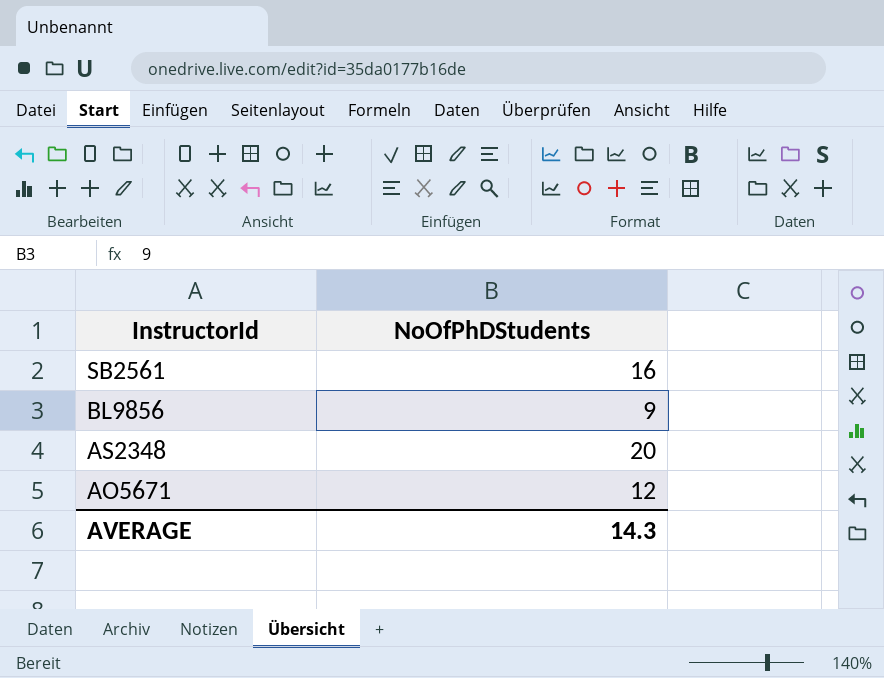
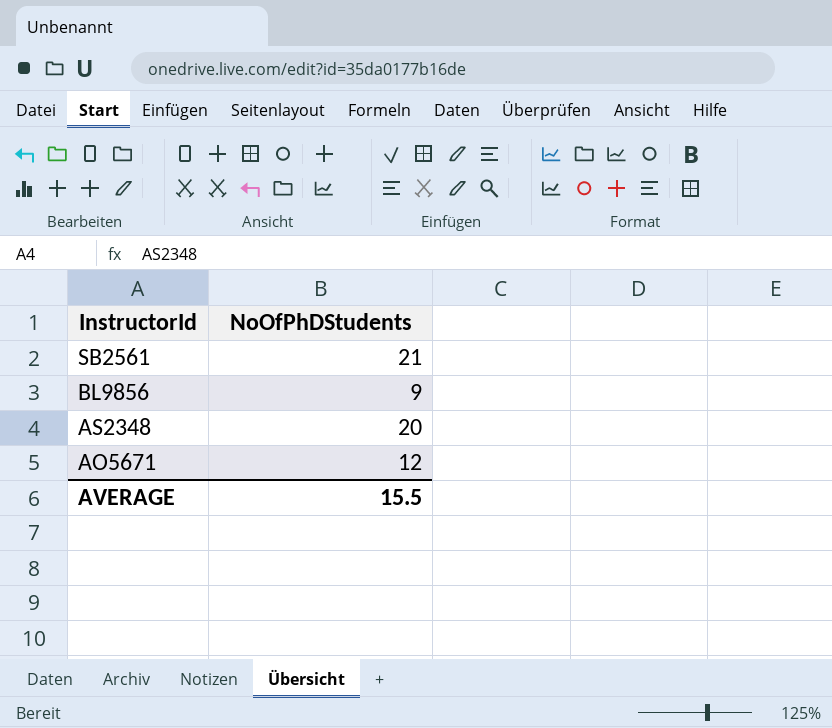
SB2561 | NoOfPhDStudents: 16 -> 21
AVERAGE | NoOfPhDStudents: 14.3 -> 15.5

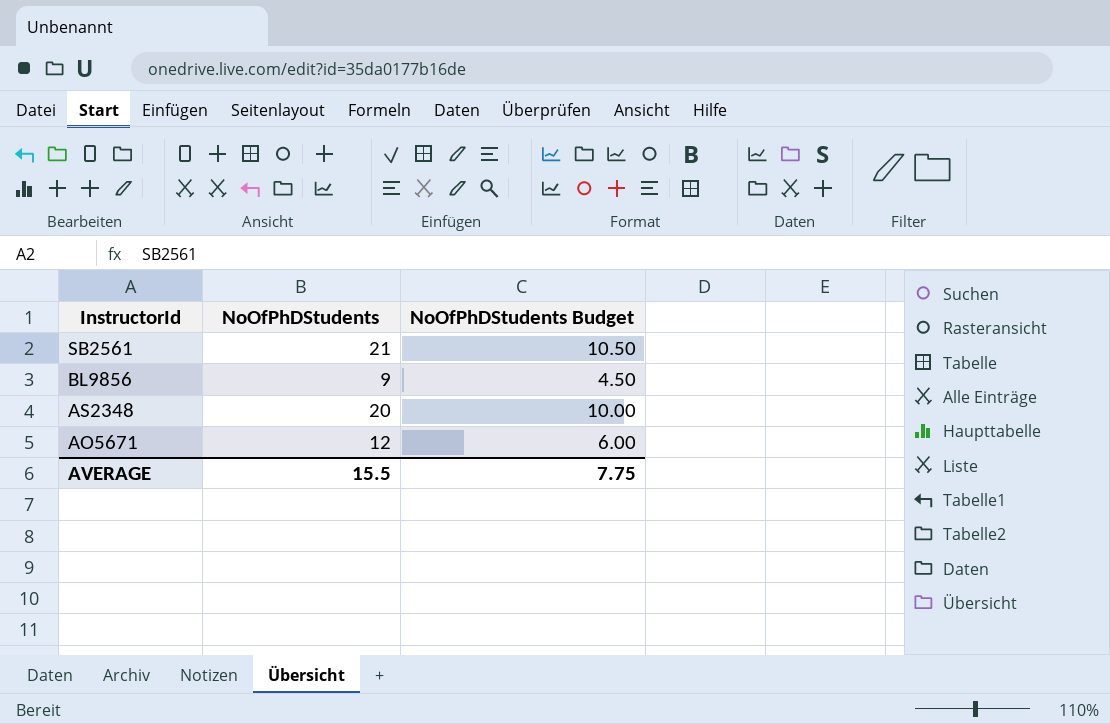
column NoOfPhDStudents Budget | formula: none -> [NoOfPhDStudents] * 0.5

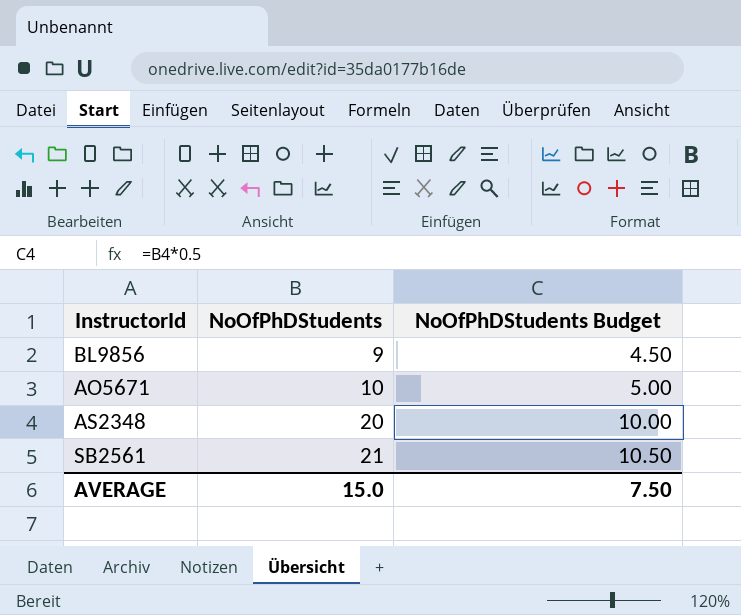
row order: InstructorId descending -> NoOfPhDStudents ascending
AO5671 | NoOfPhDStudents: 12 -> 10
AO5671 | NoOfPhDStudents Budget: 6.00 -> 5.00
AVERAGE | NoOfPhDStudents: 15.5 -> 15.0
AVERAGE | NoOfPhDStudents Budget: 7.75 -> 7.50

